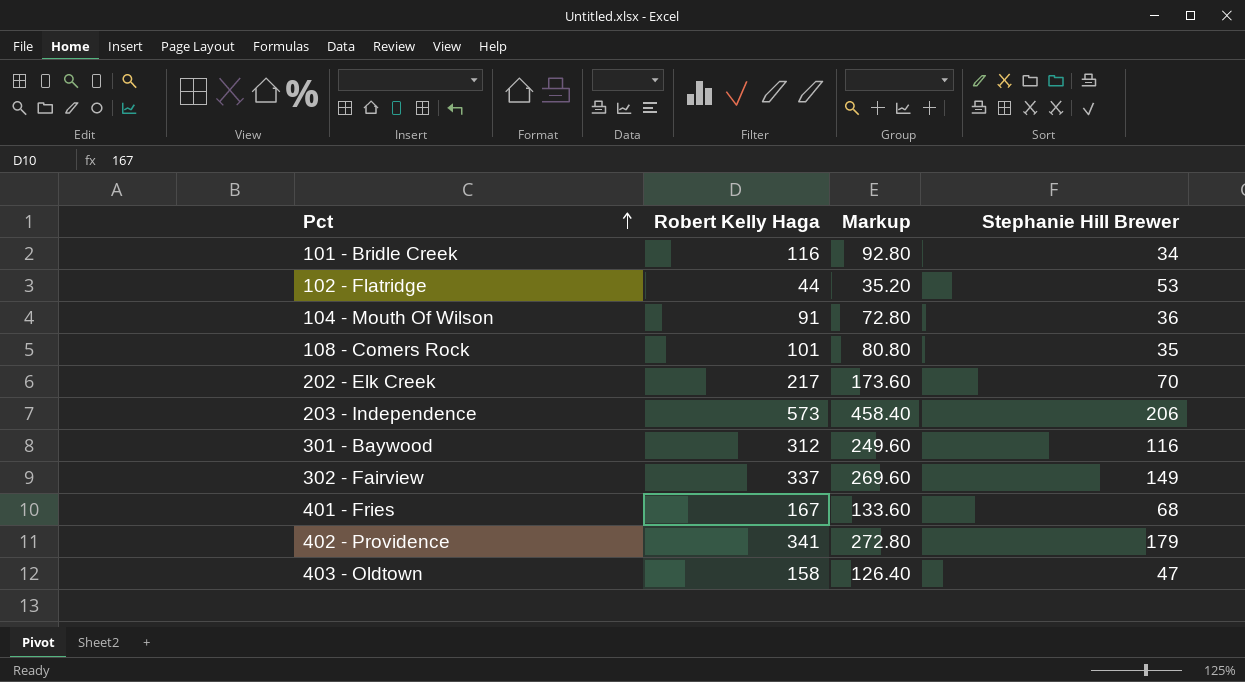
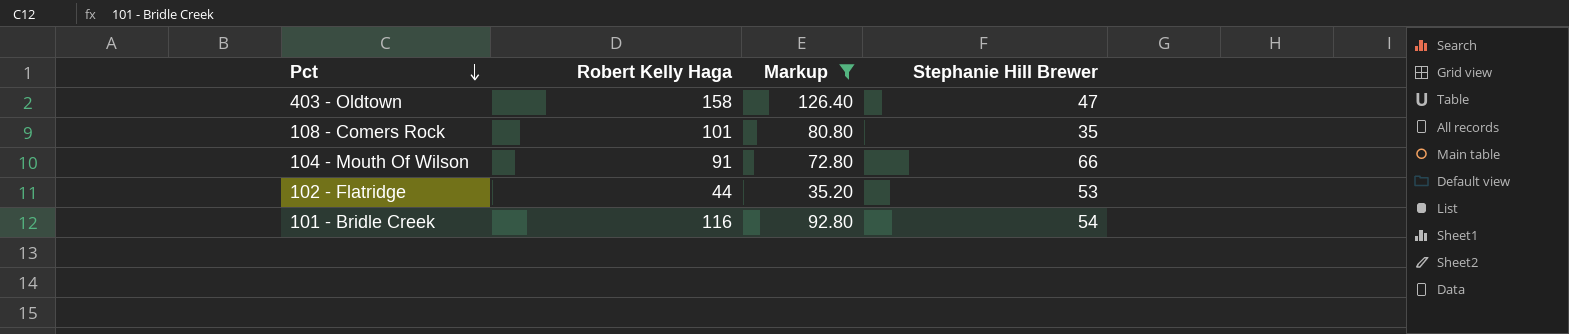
filter: none -> Markup <= 126.40
row order: Pct ascending -> Pct descending
104 - Mouth Of Wilson | Stephanie Hill Brewer: 36 -> 66
101 - Bridle Creek | Stephanie Hill Brewer: 34 -> 54

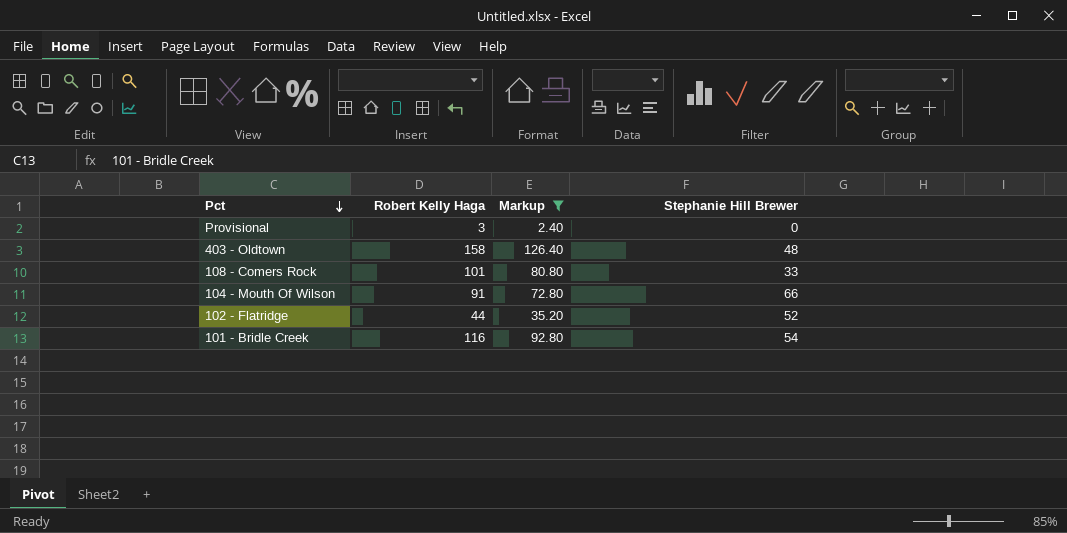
row Provisional: none -> 3 | 2.40 | 0
403 - Oldtown | Stephanie Hill Brewer: 47 -> 48
108 - Comers Rock | Stephanie Hill Brewer: 35 -> 33
102 - Flatridge | Stephanie Hill Brewer: 53 -> 52

